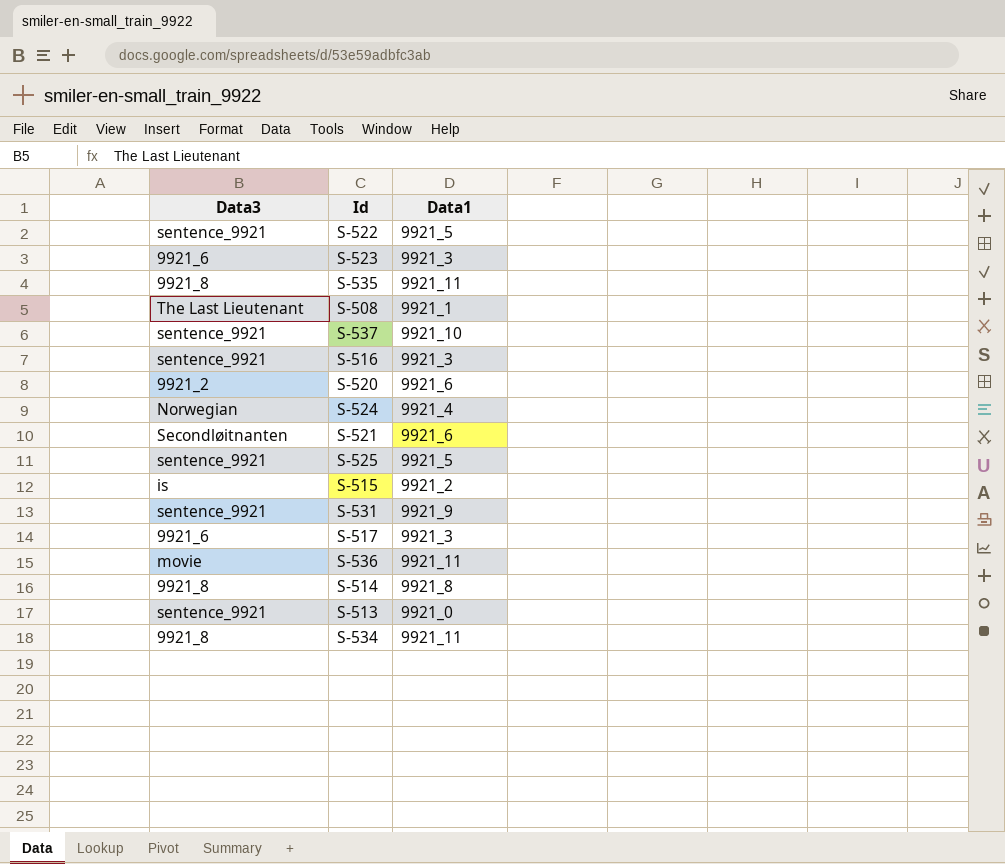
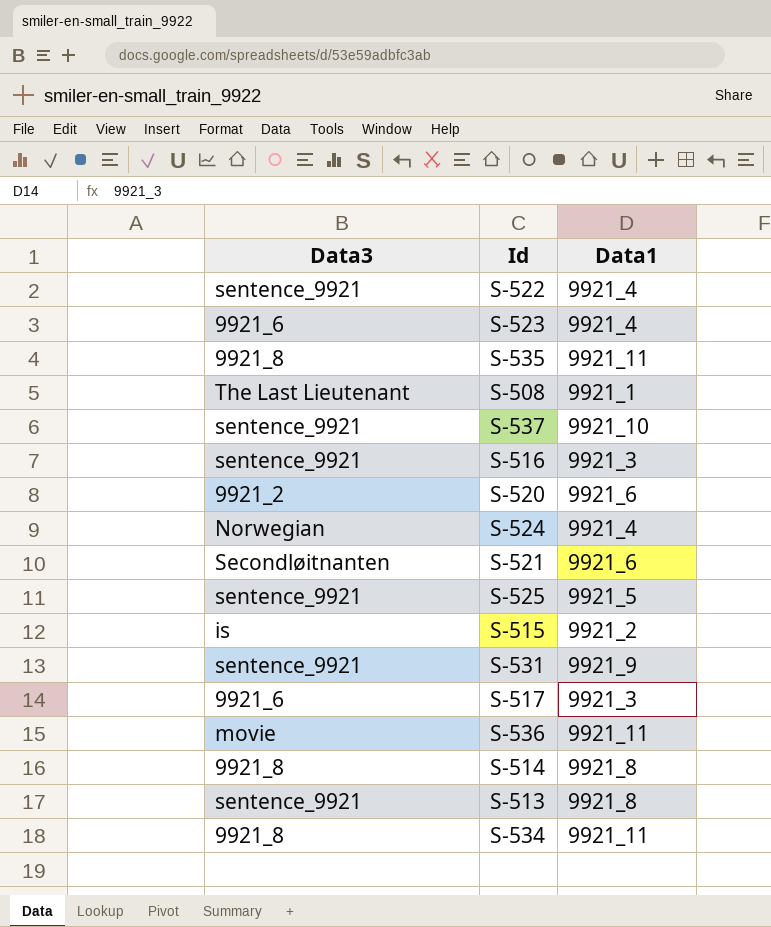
S-522 | Data1: 9921_5 -> 9921_4
S-523 | Data1: 9921_3 -> 9921_4
S-513 | Data1: 9921_0 -> 9921_8

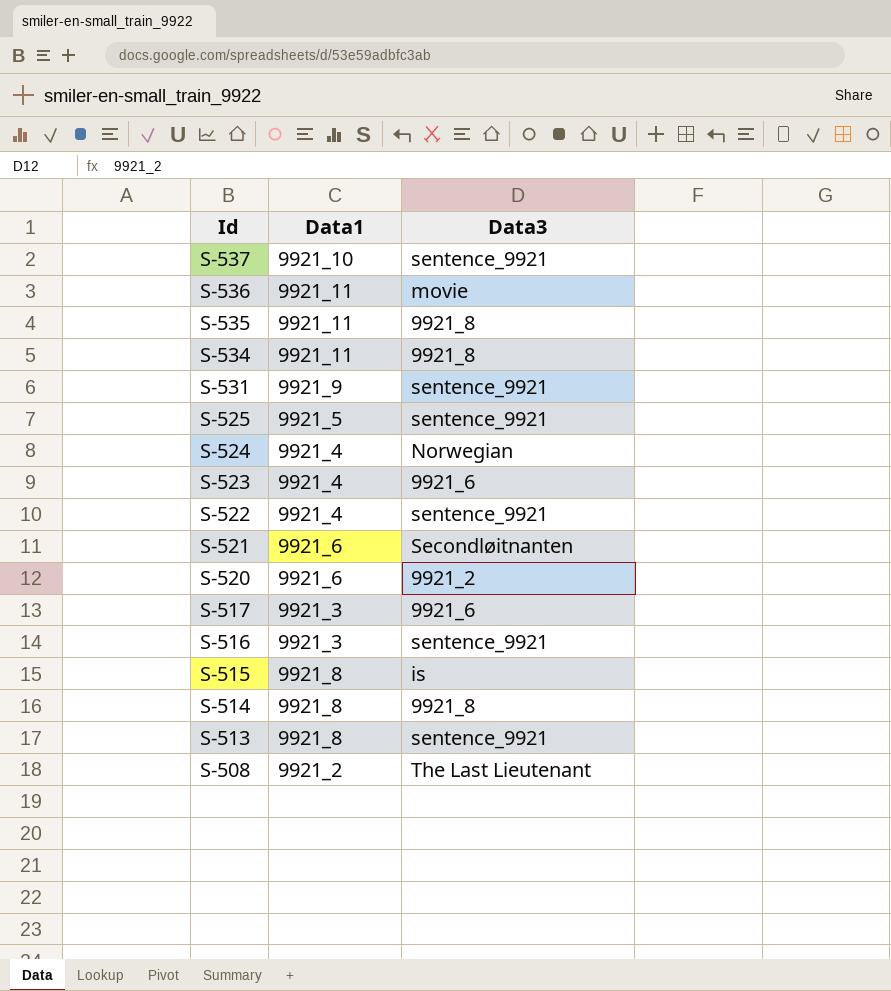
row order: none -> Id descending
column Data3 | position: 1 -> 3
S-515 | Data1: 9921_2 -> 9921_8
S-508 | Data1: 9921_1 -> 9921_2

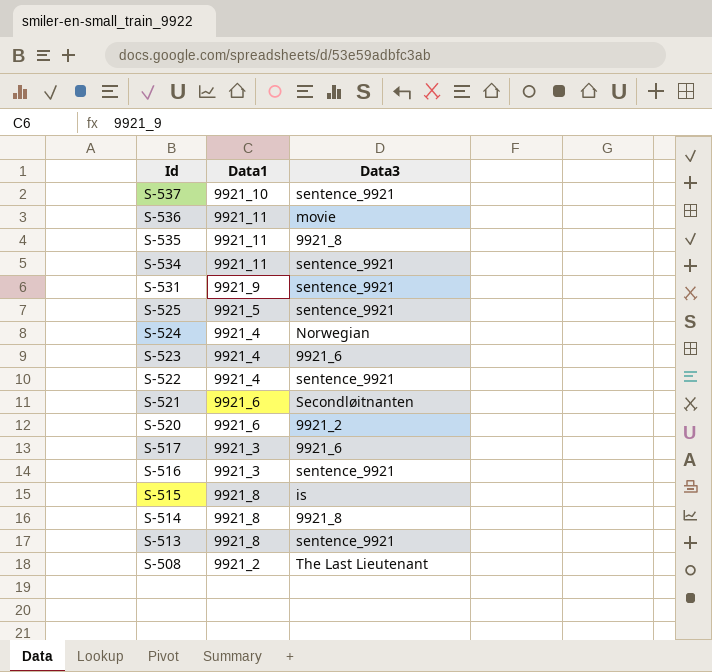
S-534 | Data3: 9921_8 -> sentence_9921

